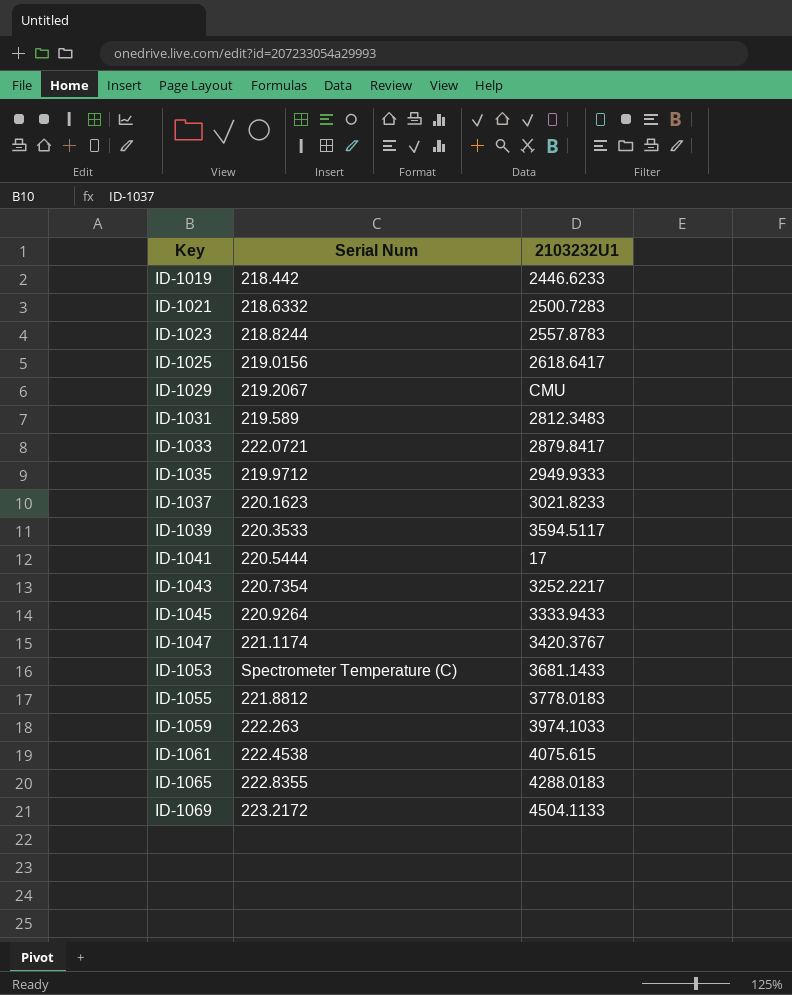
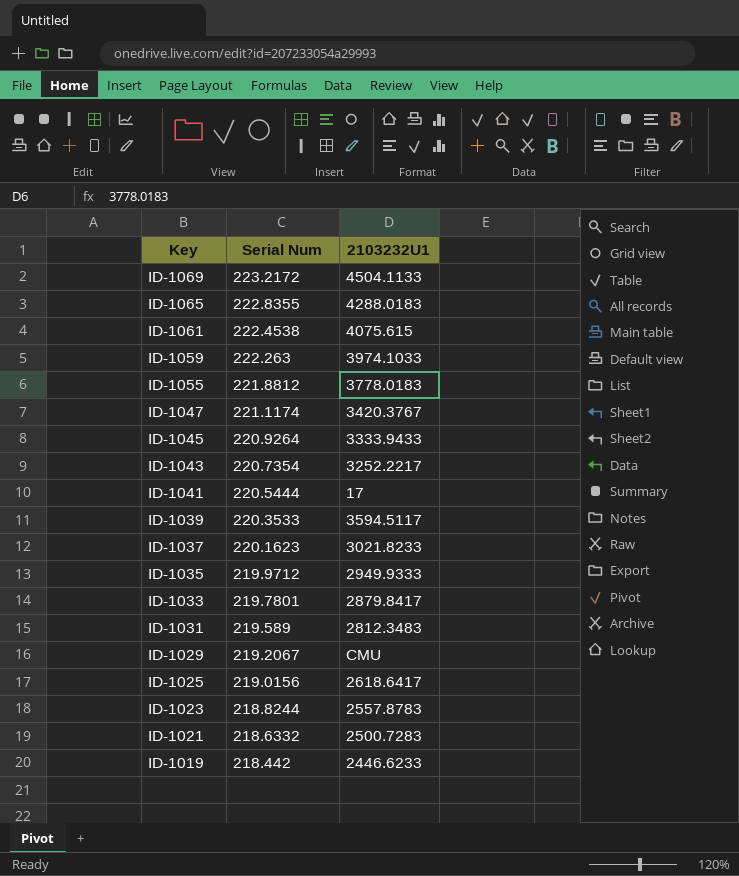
row order: Key ascending -> Key descending
row ID-1053: Spectrometer Temperature (C) | 3681.1433 -> none
ID-1033 | Serial Num: 222.0721 -> 219.7801

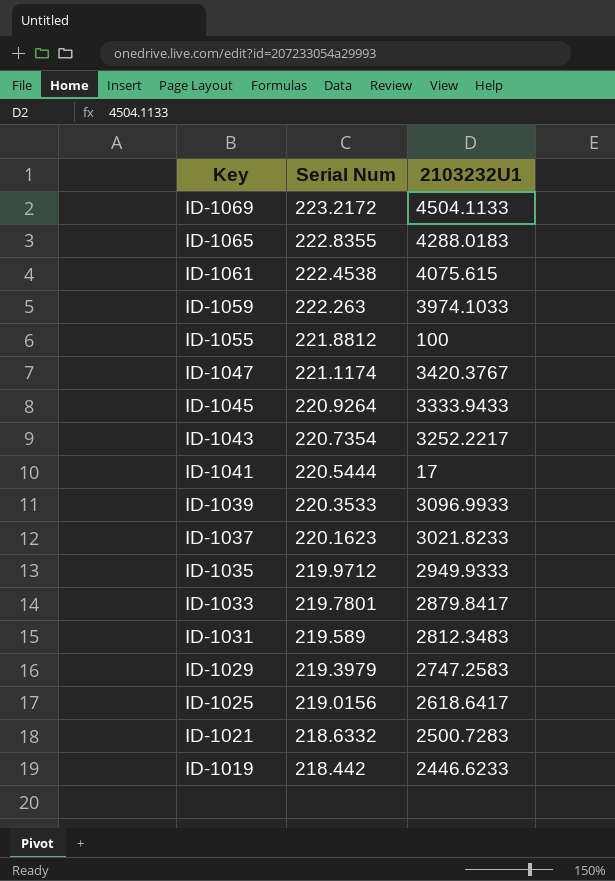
row ID-1023: 218.8244 | 2557.8783 -> none
ID-1055 | 2103232U1: 3778.0183 -> 100
ID-1039 | 2103232U1: 3594.5117 -> 3096.9933
ID-1029 | Serial Num: 219.2067 -> 219.3979
ID-1029 | 2103232U1: CMU -> 2747.2583

